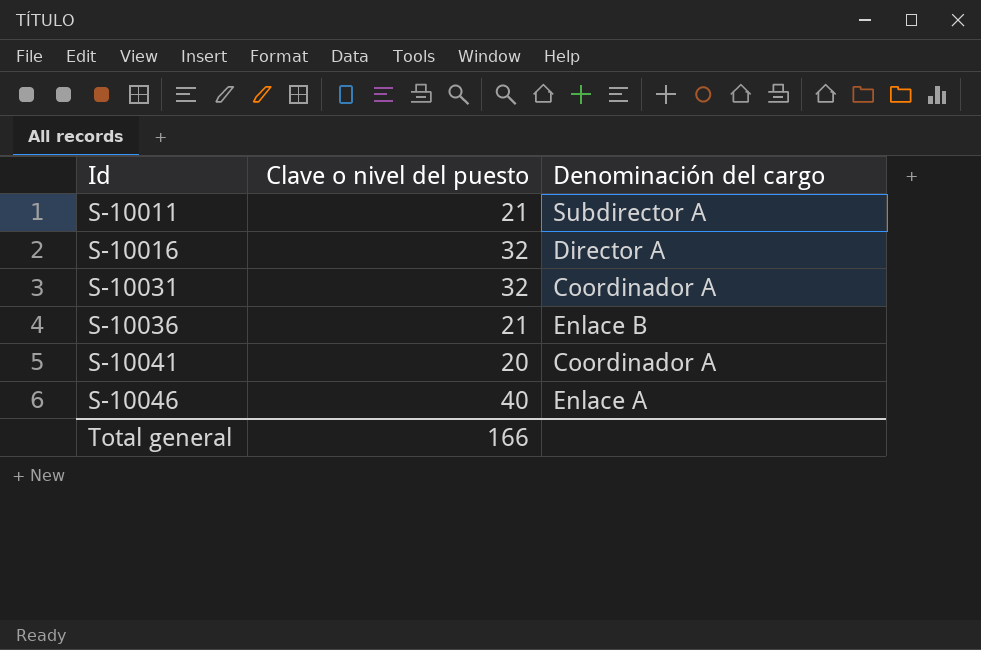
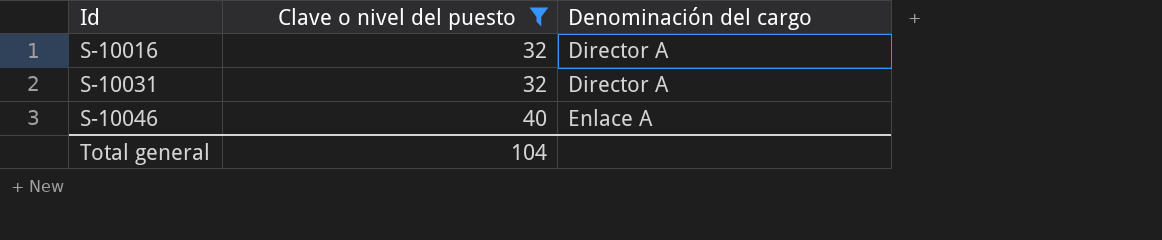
filter: none -> Clave o nivel del puesto >= 32
S-10031 | Denominación del cargo: Coordinador A -> Director A
Total general | Clave o nivel del puesto: 166 -> 104

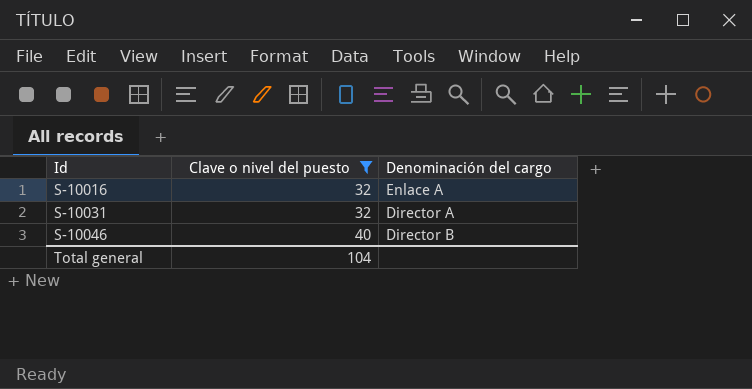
S-10016 | Denominación del cargo: Director A -> Enlace A
S-10046 | Denominación del cargo: Enlace A -> Director B

